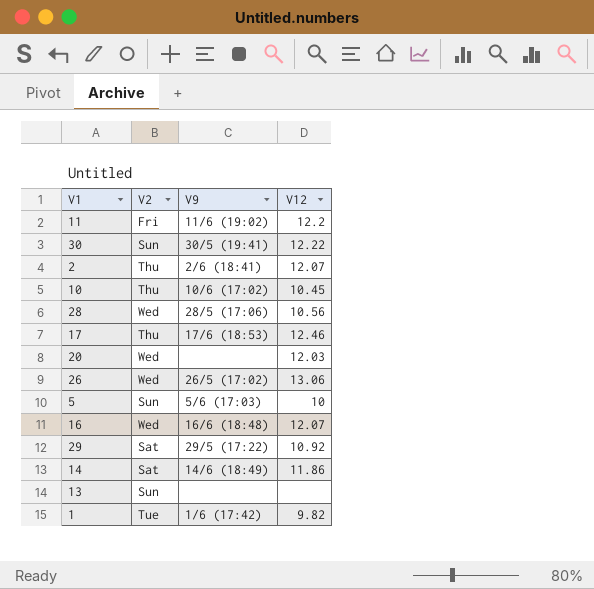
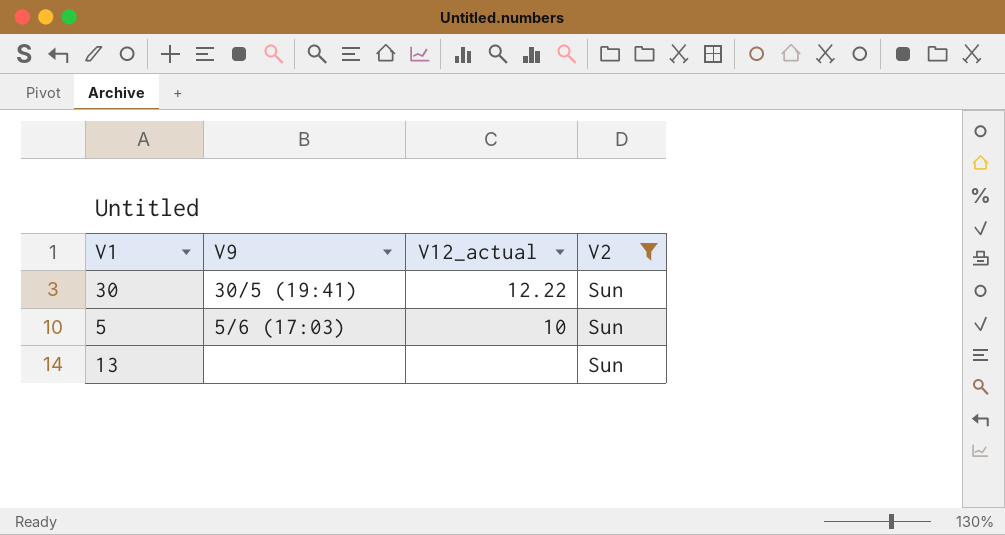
filter: none -> V2 = Sun
column name: V12 -> V12_actual
column V2 | position: 2 -> 4

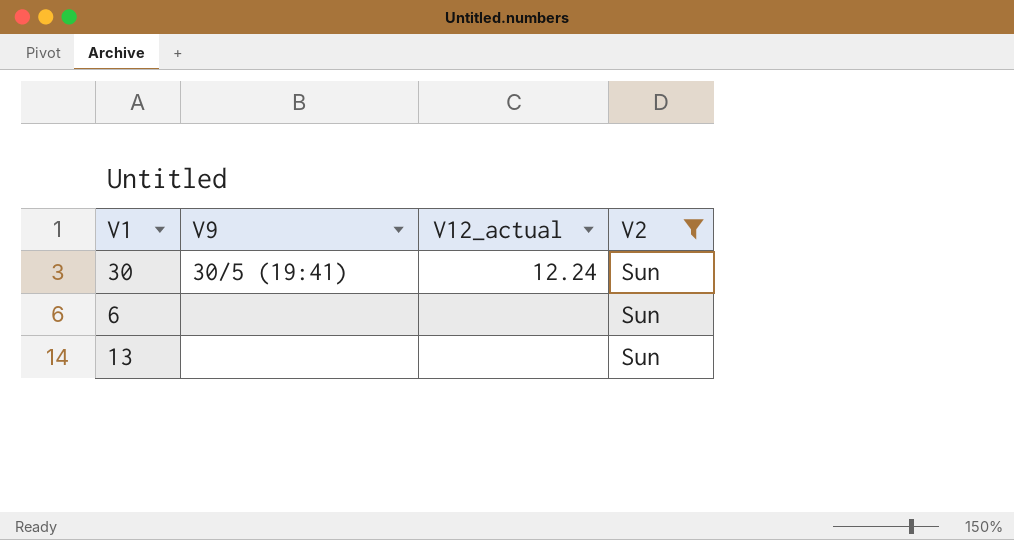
row 5: 5/6 (17:03) | 10 | Sun -> none
30 | V12_actual: 12.22 -> 12.24
row 6: none -> none | none | Sun

